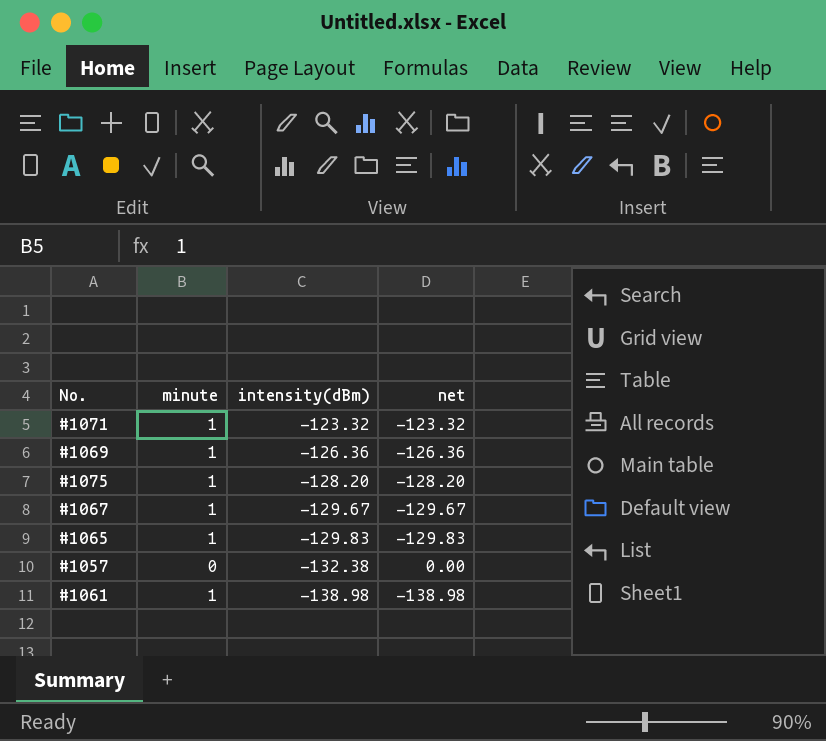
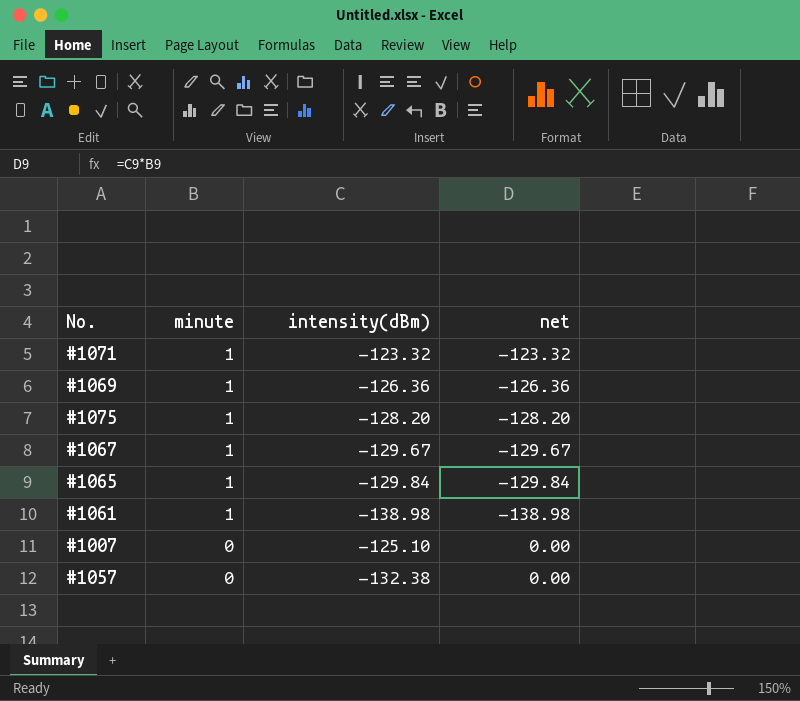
row order: intensity(dBm) descending -> minute descending
#1065 | intensity(dBm): -129.83 -> -129.84
#1065 | net: -129.83 -> -129.84
row #1007: none -> 0 | -125.10 | 0.00

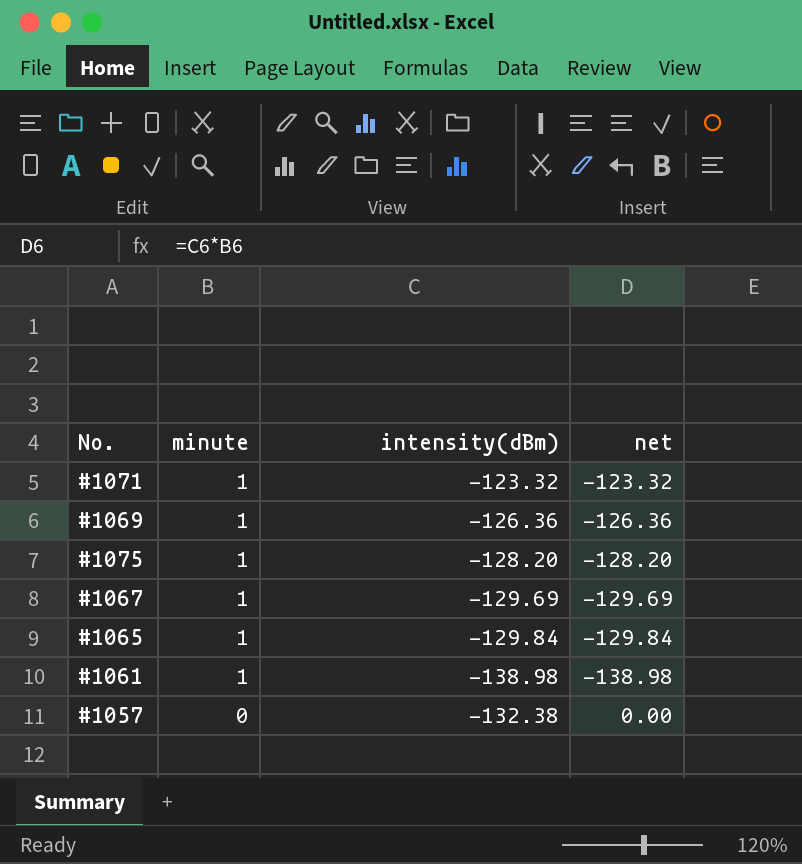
row #1007: 0 | -125.10 | 0.00 -> none
#1067 | intensity(dBm): -129.67 -> -129.69
#1067 | net: -129.67 -> -129.69

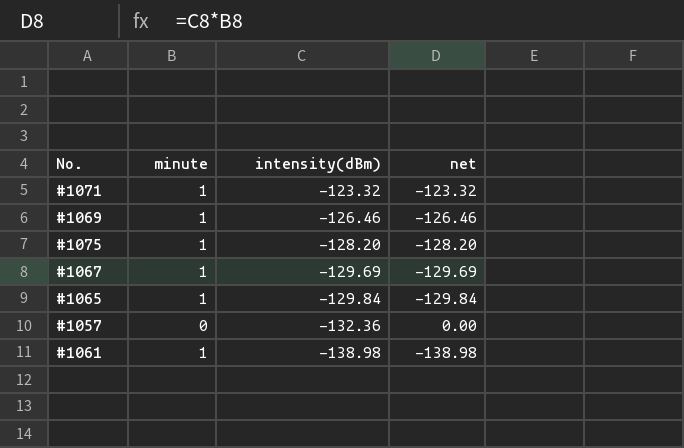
row order: minute descending -> intensity(dBm) descending
#1069 | intensity(dBm): -126.36 -> -126.46
#1069 | net: -126.36 -> -126.46
#1057 | intensity(dBm): -132.38 -> -132.36

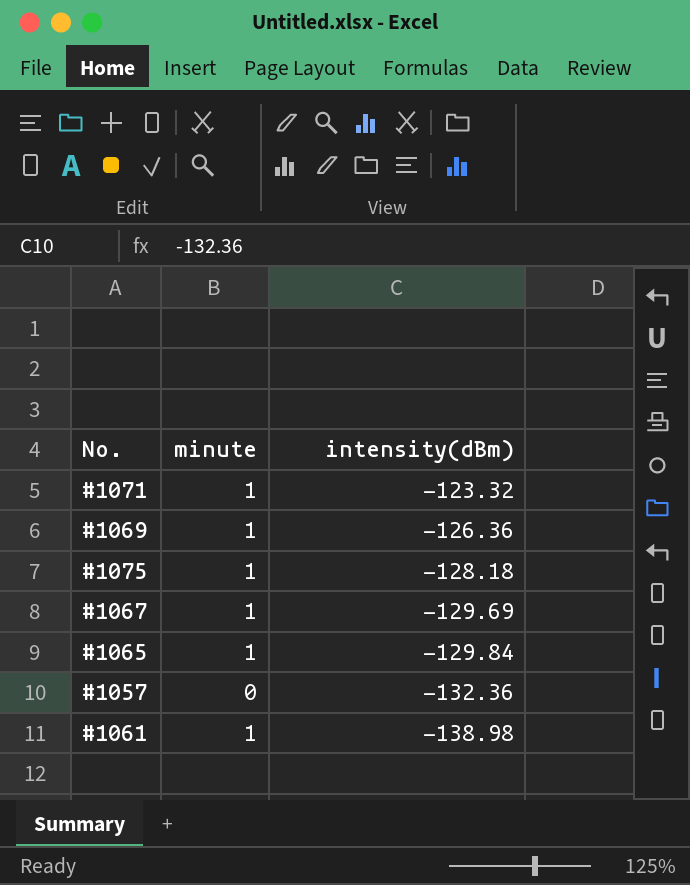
column net | formula: [minute] * [intensity(dBm)] -> none
#1069 | intensity(dBm): -126.46 -> -126.36
#1075 | intensity(dBm): -128.20 -> -128.18

